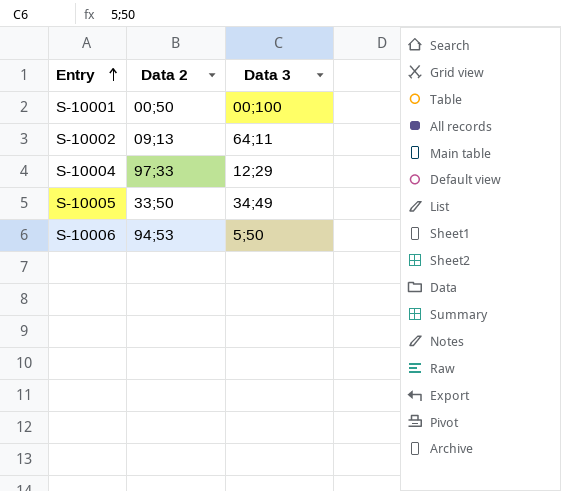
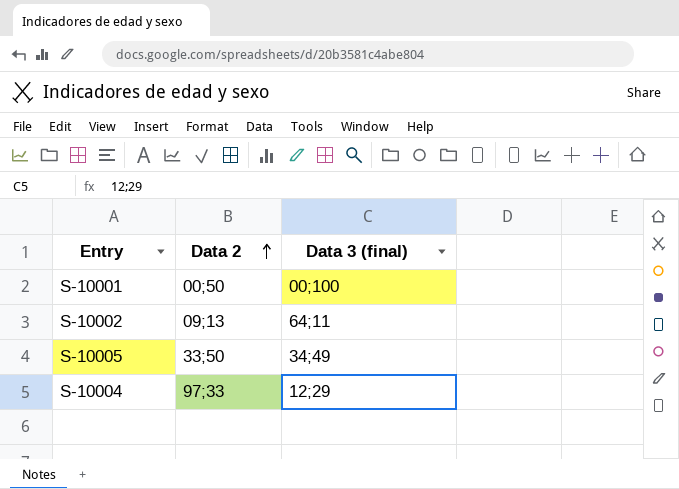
row order: Entry ascending -> Data 2 ascending
column name: Data 3 -> Data 3 (final)
row S-10006: 94;53 | 5;50 -> none

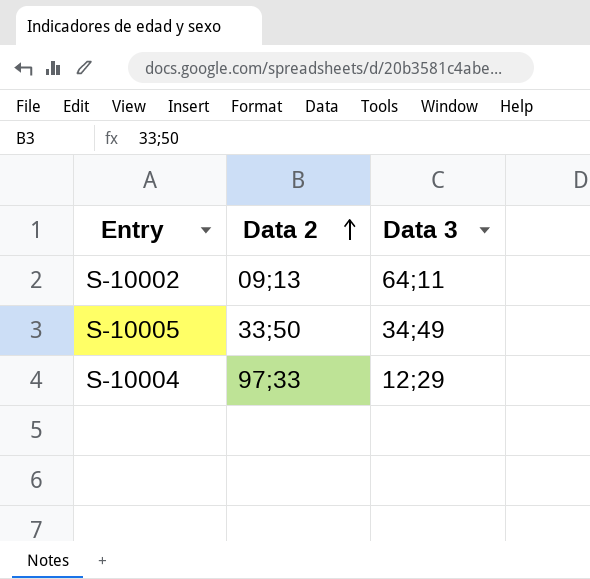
column name: Data 3 (final) -> Data 3
row S-10001: 00;50 | 00;100 -> none

